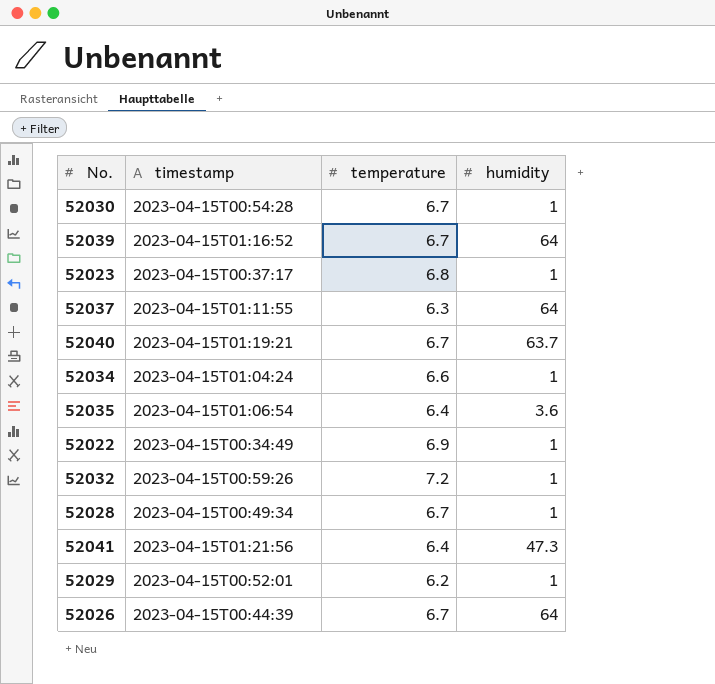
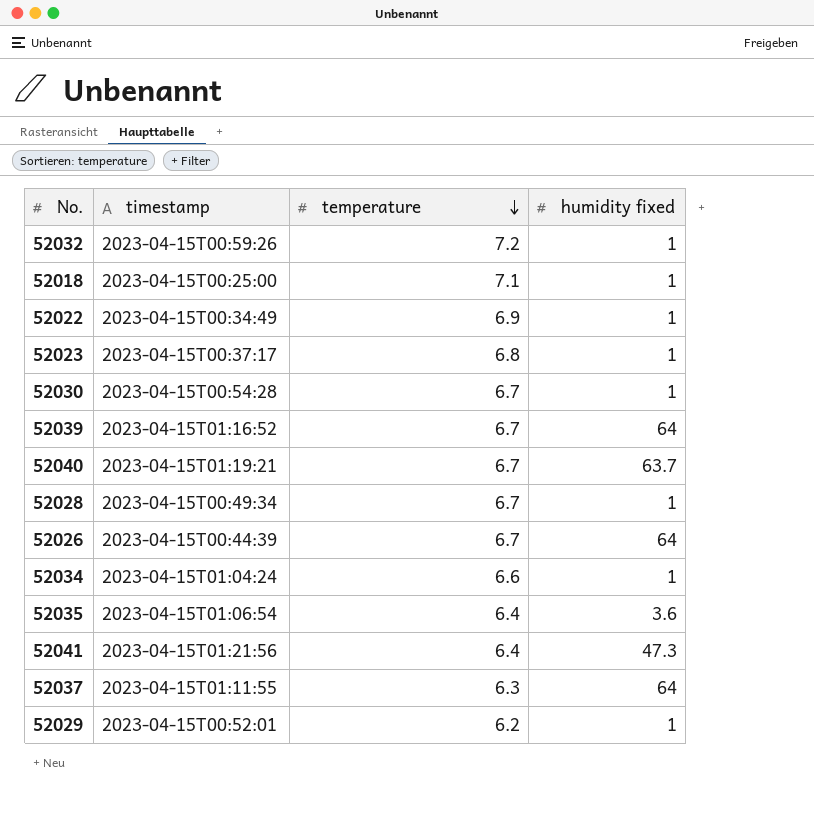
row order: none -> temperature descending
column name: humidity -> humidity fixed
row 52018: none -> 2023-04-15T00:25:00 | 7.1 | 1

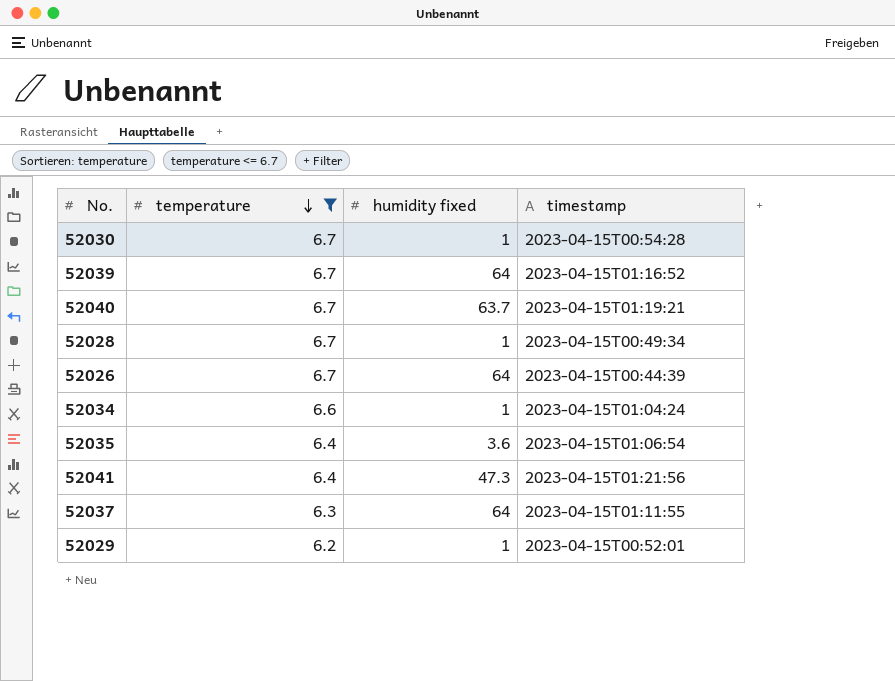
filter: none -> temperature <= 6.7
column timestamp | position: 2 -> 4

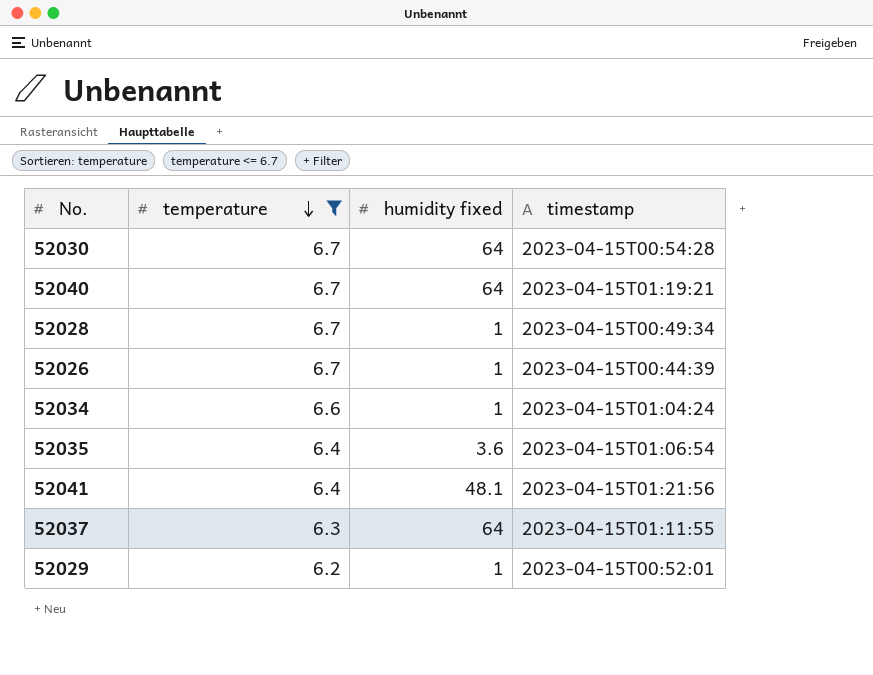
row 52039: 6.7 | 64 | 2023-04-15T01:16:52 -> none
52030 | humidity fixed: 1 -> 64
52040 | humidity fixed: 63.7 -> 64
52026 | humidity fixed: 64 -> 1
52041 | humidity fixed: 47.3 -> 48.1

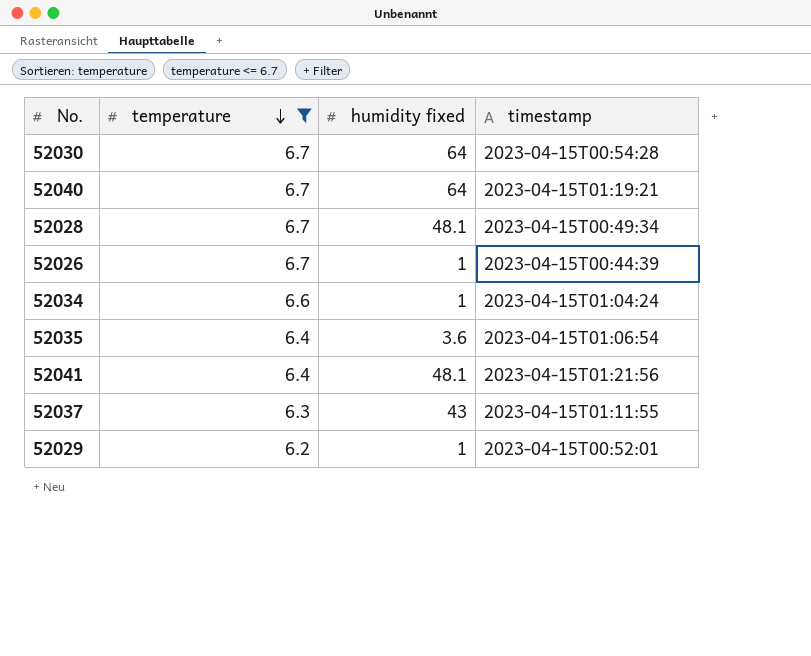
52028 | humidity fixed: 1 -> 48.1
52037 | humidity fixed: 64 -> 43

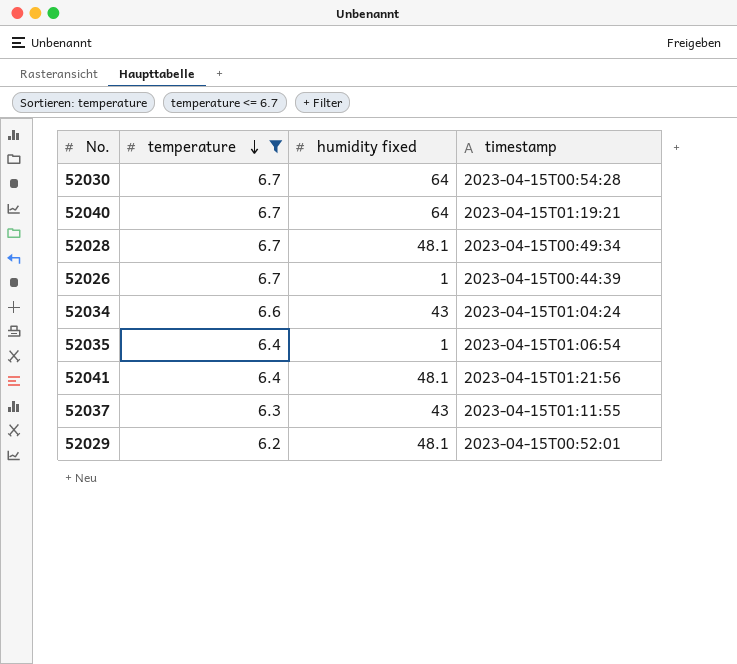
52034 | humidity fixed: 1 -> 43
52035 | humidity fixed: 3.6 -> 1
52029 | humidity fixed: 1 -> 48.1

